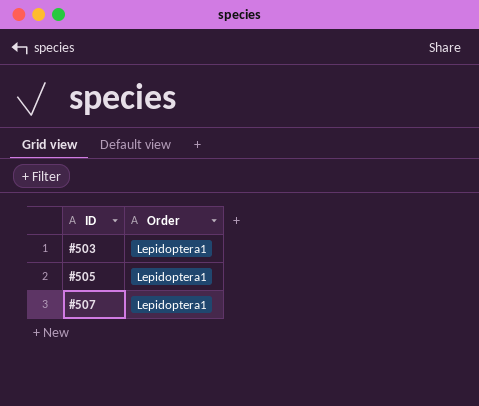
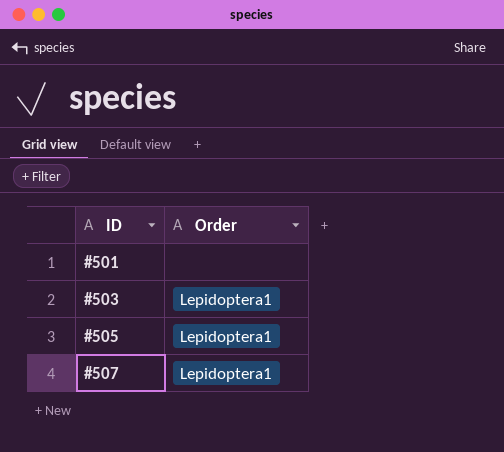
row #501: none -> none

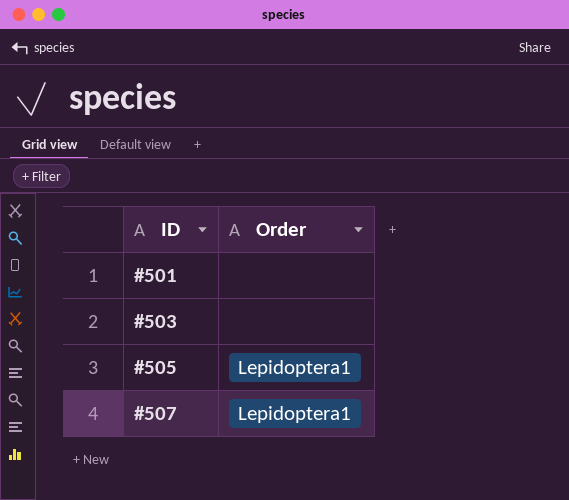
#503 | Order: Lepidoptera1 -> none

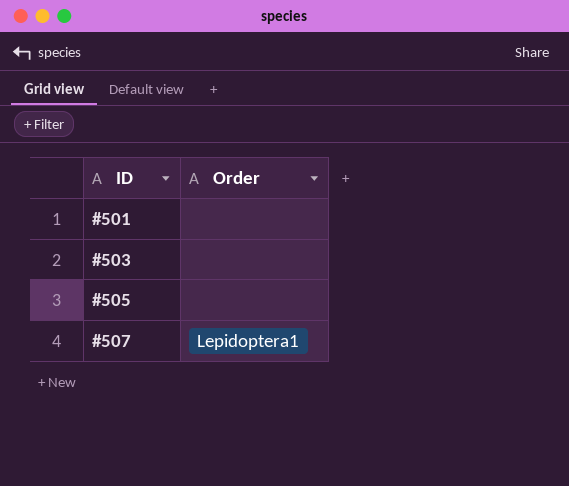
#505 | Order: Lepidoptera1 -> none

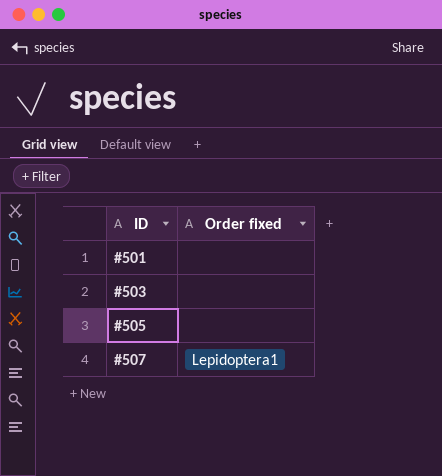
column name: Order -> Order fixed

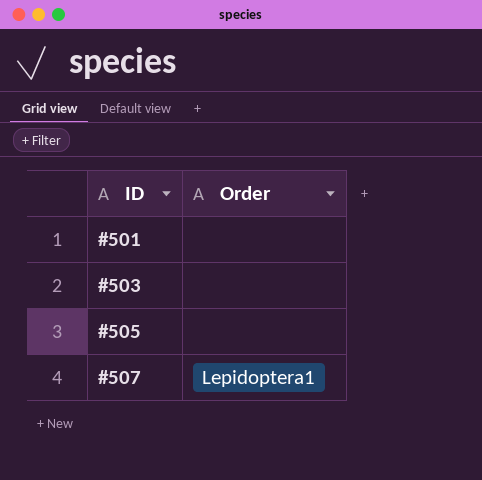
column name: Order fixed -> Order

